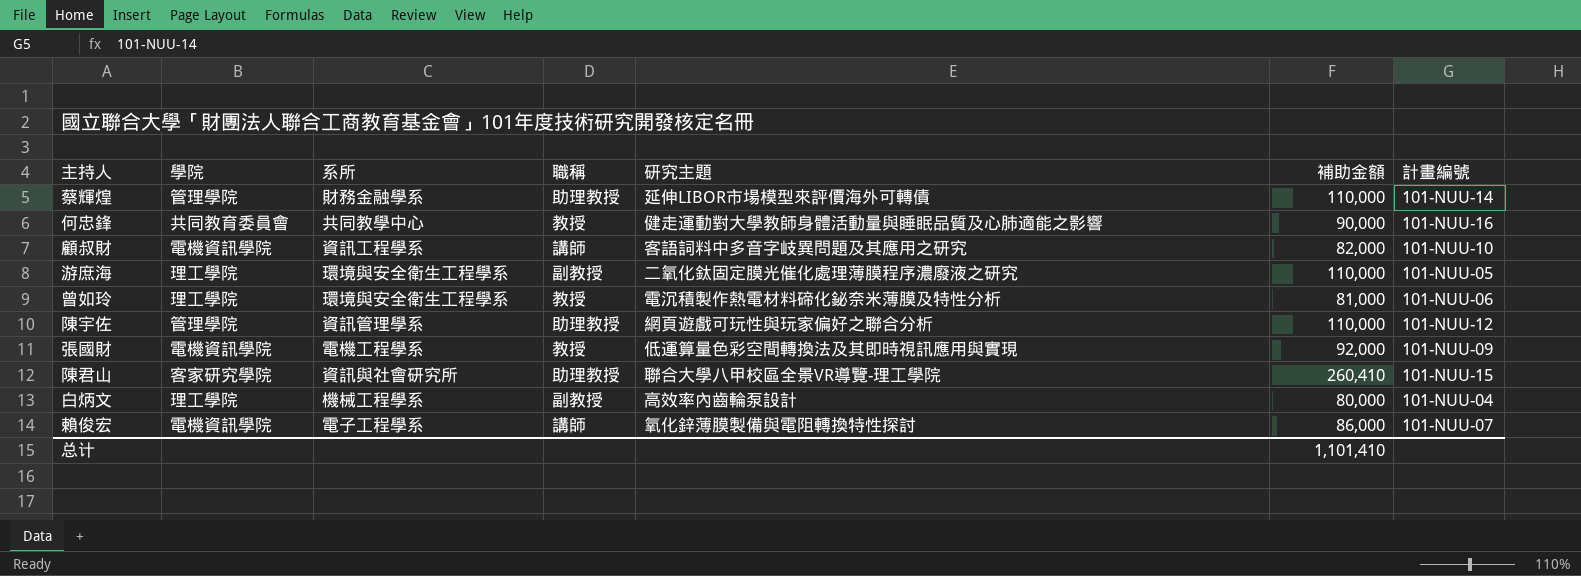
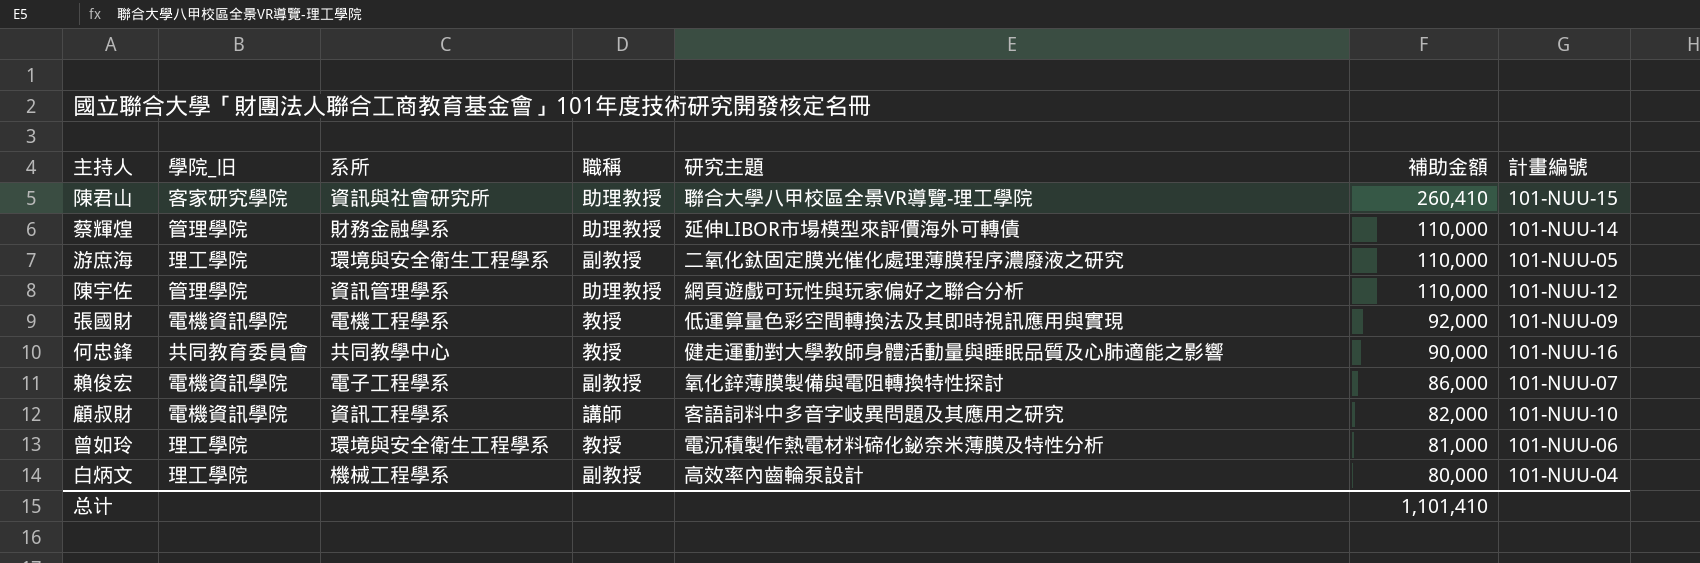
row order: none -> 補助金額 descending
column name: 學院 -> 學院_旧
賴俊宏 | 職稱: 講師 -> 副教授

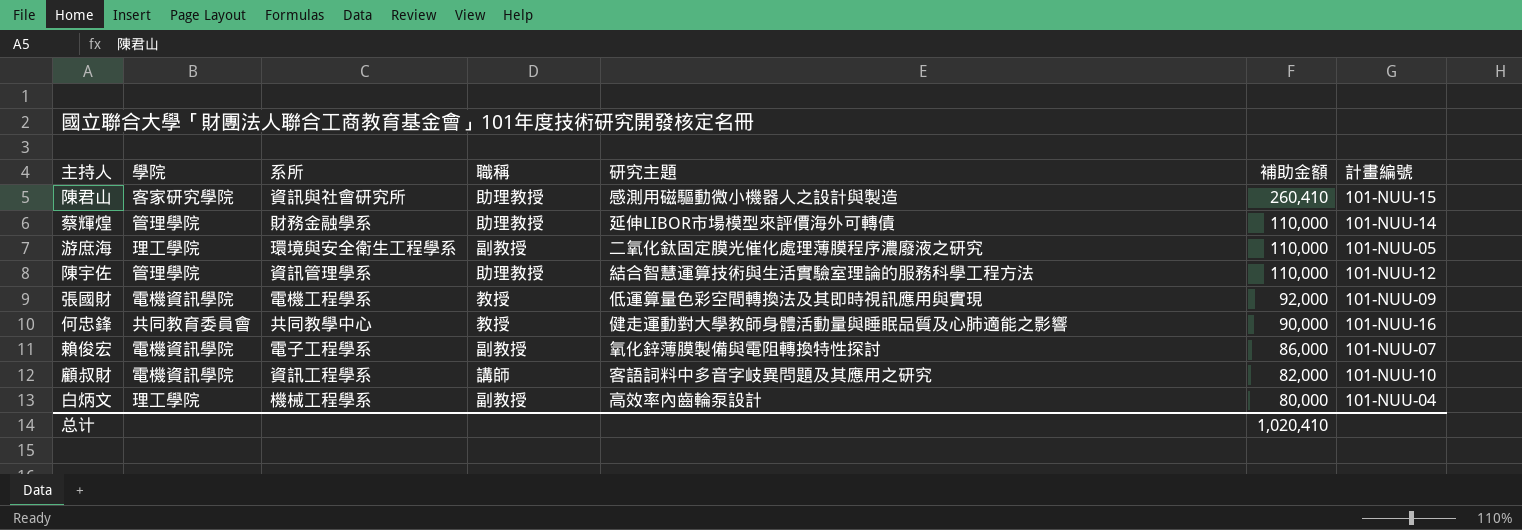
column name: 學院_旧 -> 學院
row 曾如玲: 理工學院 | 環境與安全衛生工程學系 | 教授 | 電沉積製作熱電材料碲化鉍奈米薄膜及特性分析 | 81,000 | 101-NUU-06 -> none
陳君山 | 研究主題: 聯合大學八甲校區全景VR導覽-理工學院 -> 感測用磁驅動微小機器人之設計與製造
陳宇佐 | 研究主題: 網頁遊戲可玩性與玩家偏好之聯合分析 -> 結合智慧運算技術與生活實驗室理論的服務科學工程方法
总计 | 補助金額: 1,101,410 -> 1,020,410

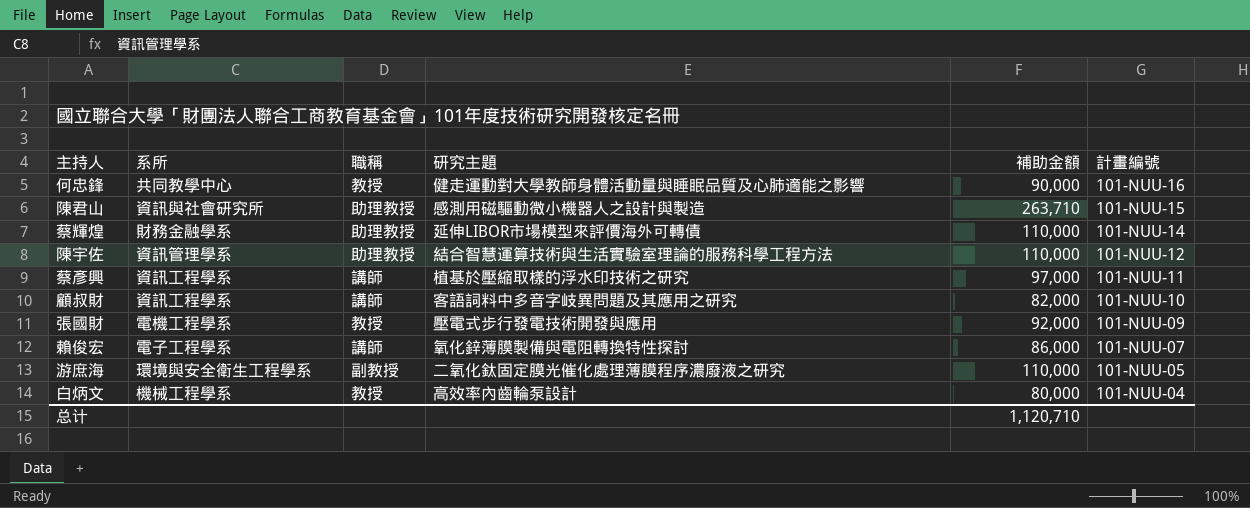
row order: 補助金額 descending -> 計畫編號 descending
column 學院 | position: 2 -> none
陳君山 | 補助金額: 260,410 -> 263,710
row 蔡彥興: none -> 資訊工程學系 | 講師 | 植基於壓縮取樣的浮水印技術之研究 | 97,000 | 101-NUU-11
張國財 | 研究主題: 低運算量色彩空間轉換法及其即時視訊應用與實現 -> 壓電式步行發電技術開發與應用
賴俊宏 | 職稱: 副教授 -> 講師
白炳文 | 職稱: 副教授 -> 教授
总计 | 補助金額: 1,020,410 -> 1,120,710

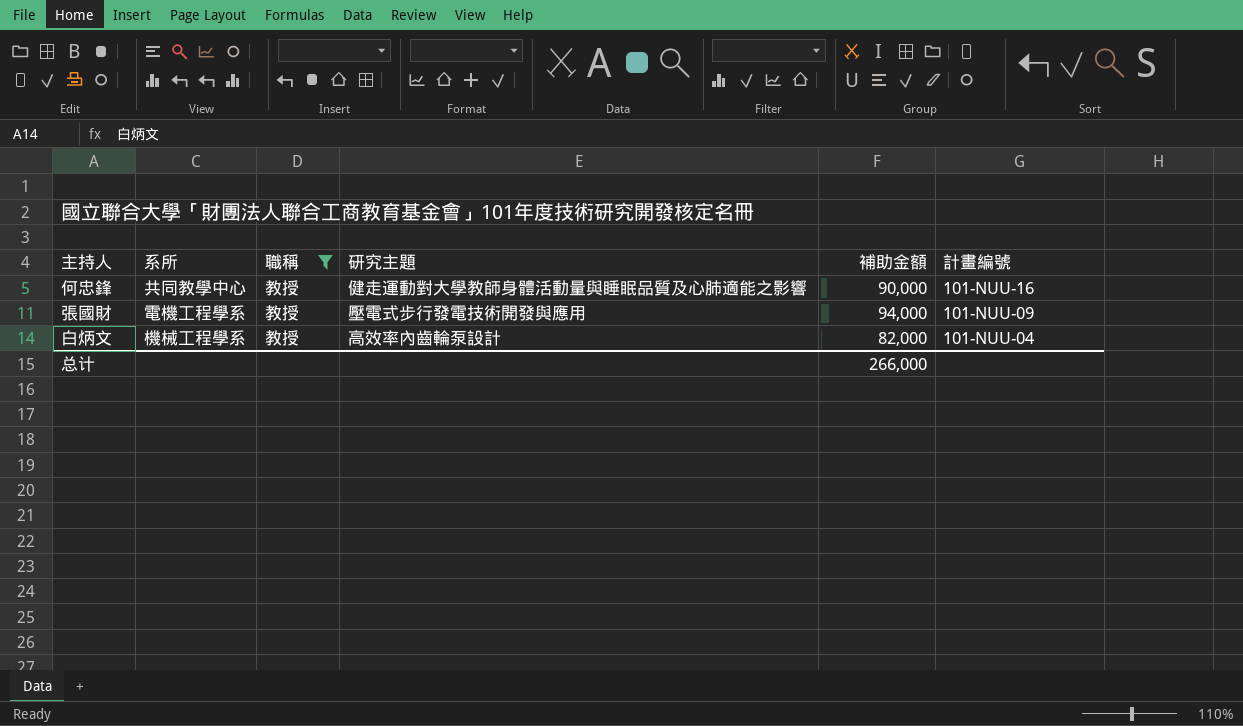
filter: none -> 職稱 = 教授
張國財 | 補助金額: 92,000 -> 94,000
白炳文 | 補助金額: 80,000 -> 82,000
总计 | 補助金額: 1,120,710 -> 266,000

